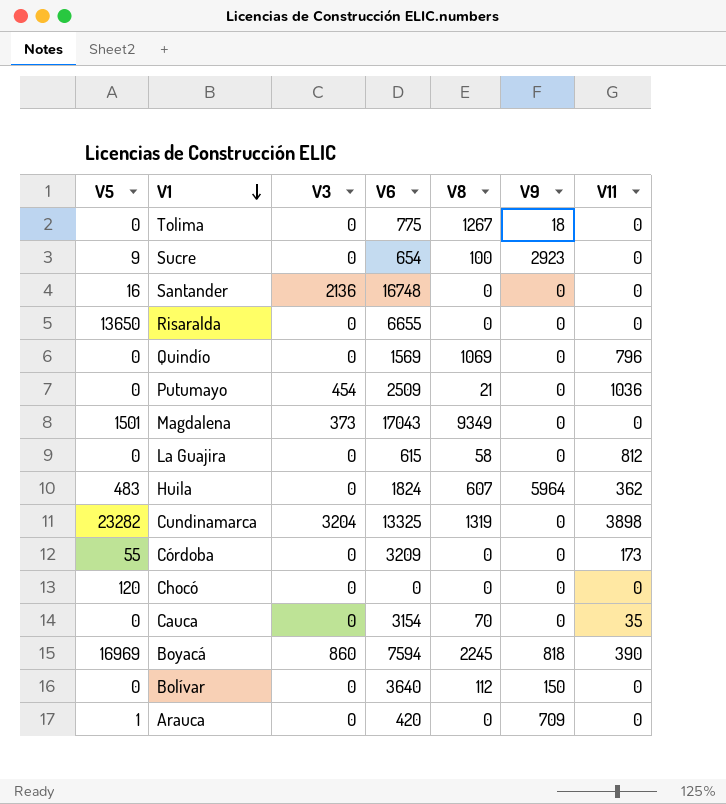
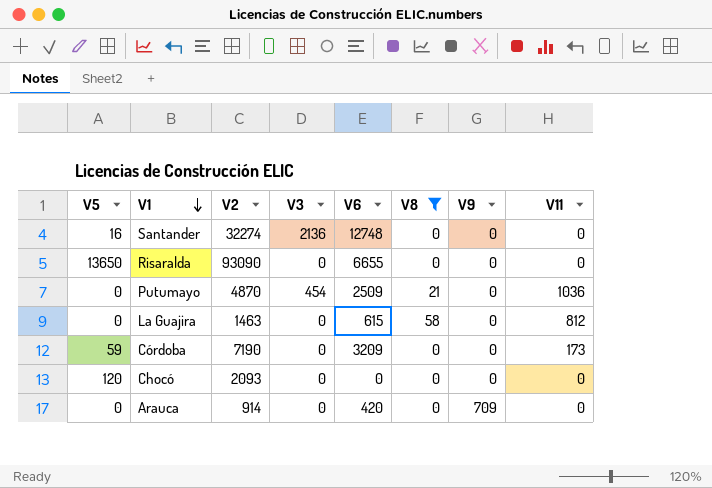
filter: none -> V8 <= 58
column V2 | position: none -> 3
Santander | V6: 16748 -> 12748
Córdoba | V5: 55 -> 59
Arauca | V5: 1 -> 0

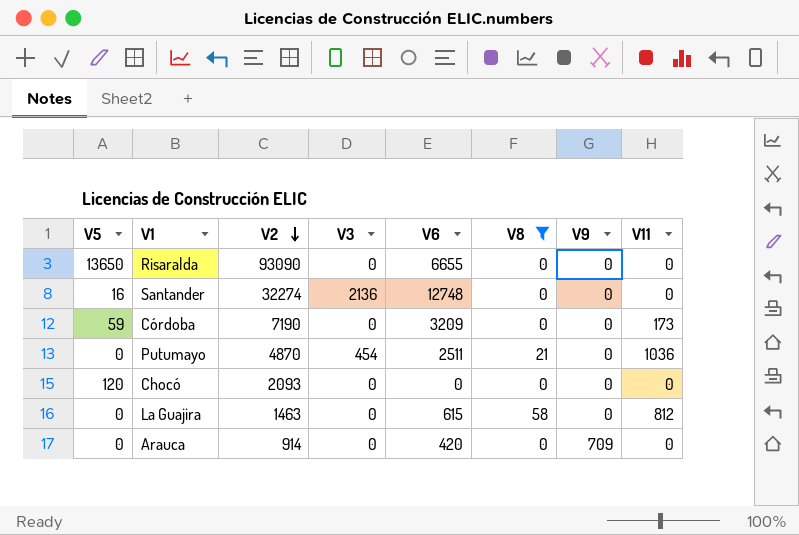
row order: V1 descending -> V2 descending
Putumayo | V6: 2509 -> 2511

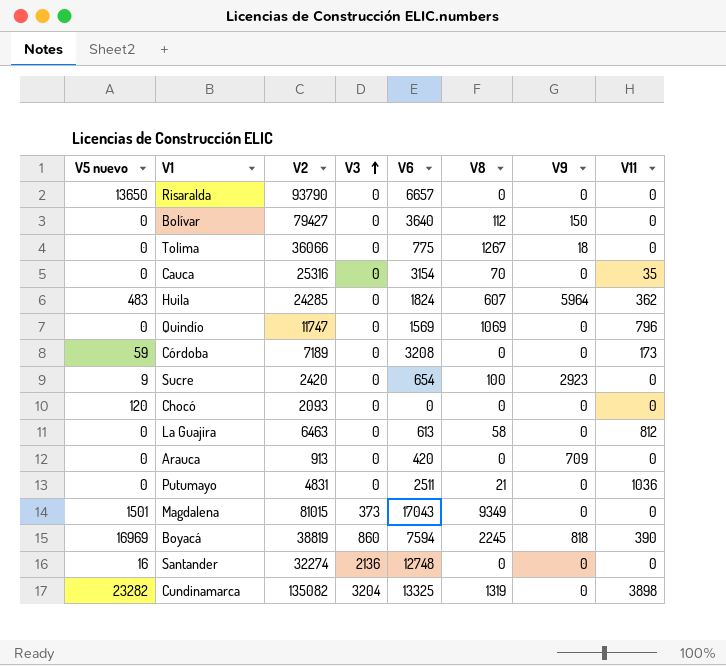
filter: V8 <= 58 -> none
row order: V2 descending -> V3 ascending
column name: V5 -> V5 nuevo
Risaralda | V2: 93090 -> 93790
Risaralda | V6: 6655 -> 6657
Córdoba | V2: 7190 -> 7189
Córdoba | V6: 3209 -> 3208
La Guajira | V2: 1463 -> 6463
La Guajira | V6: 615 -> 613
Arauca | V2: 914 -> 913
Putumayo | V2: 4870 -> 4831
Putumayo | V3: 454 -> 0

